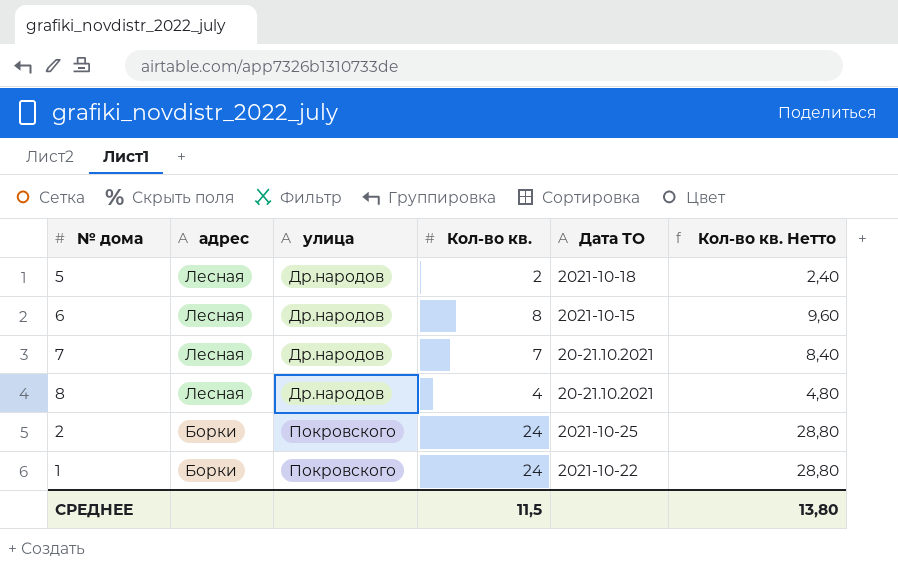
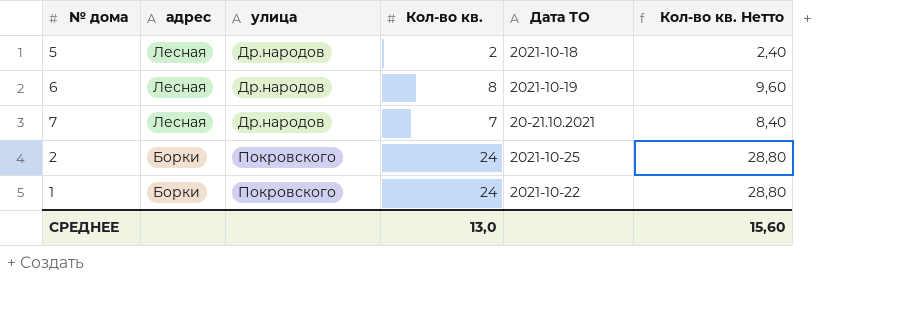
row 8: Лесная | Др.народов | 4 | 20-21.10.2021 | 4,80 -> none
6 | Дата ТО: 2021-10-15 -> 2021-10-19
СРЕДНЕЕ | Кол-во кв.: 11,5 -> 13,0
СРЕДНЕЕ | Кол-во кв. Нетто: 13,80 -> 15,60

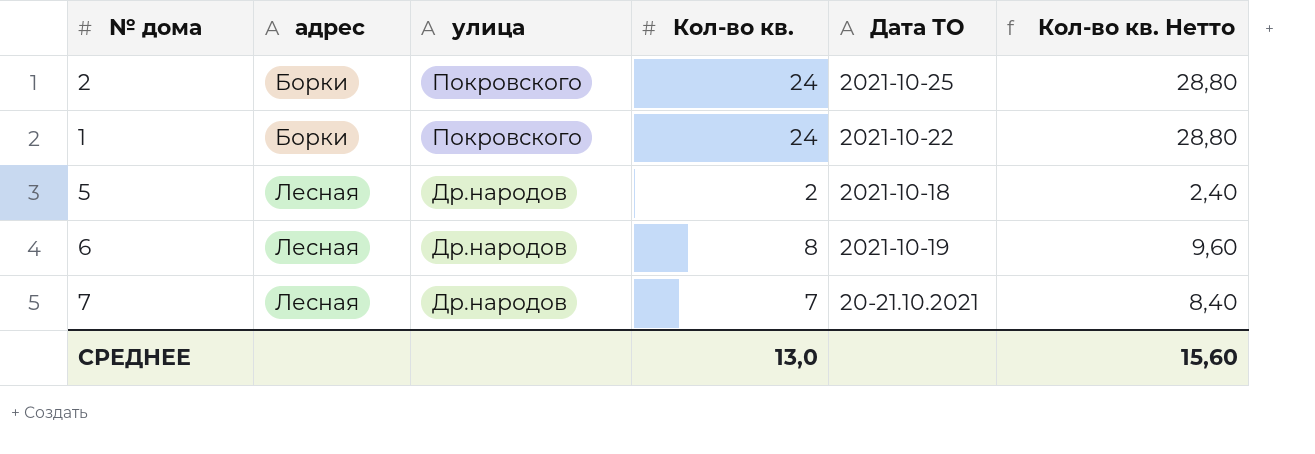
row order: адрес descending -> адрес ascending

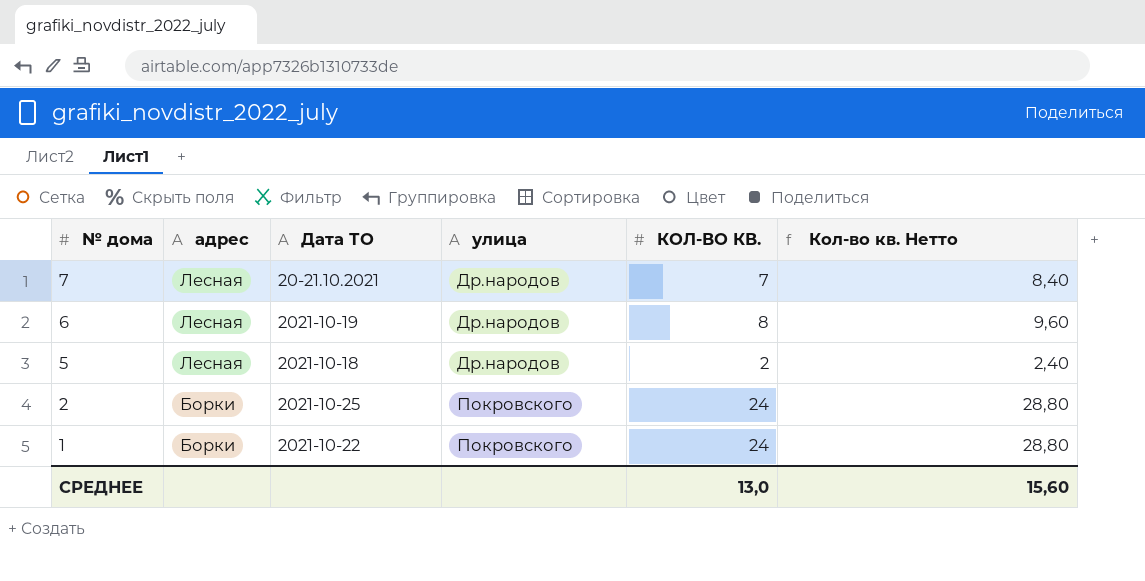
row order: адрес ascending -> № дома descending
column Дата ТО | position: 5 -> 3
column name: Кол-во кв. -> КОЛ-ВО КВ.

